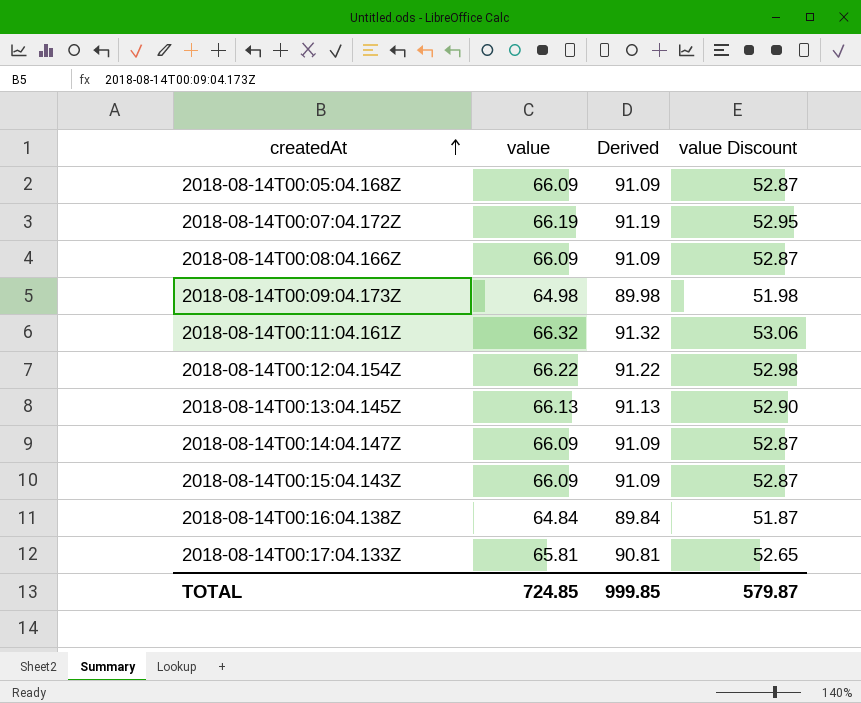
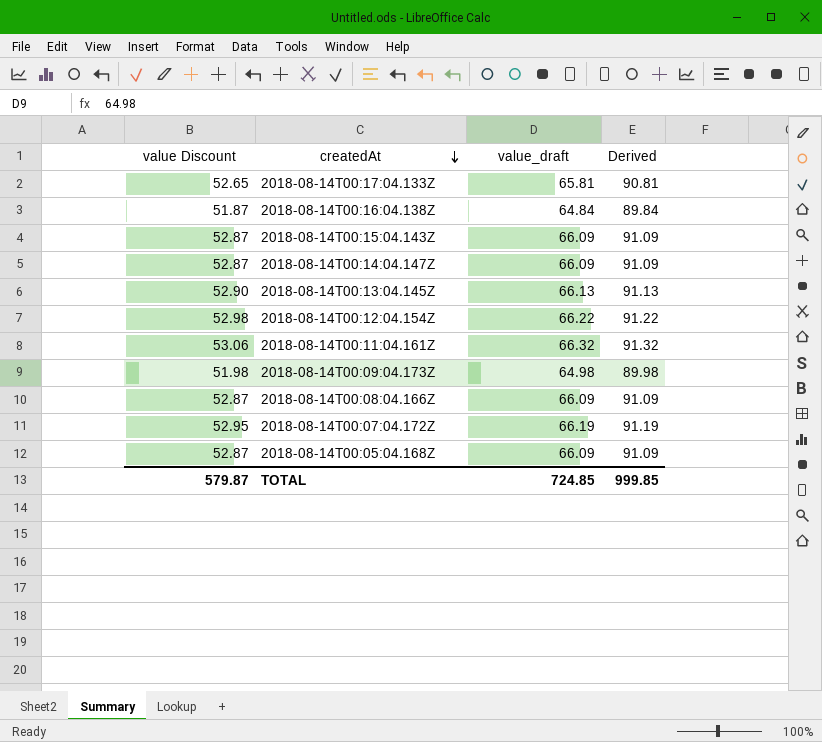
row order: createdAt ascending -> createdAt descending
column value Discount | position: 4 -> 1
column name: value -> value_draft

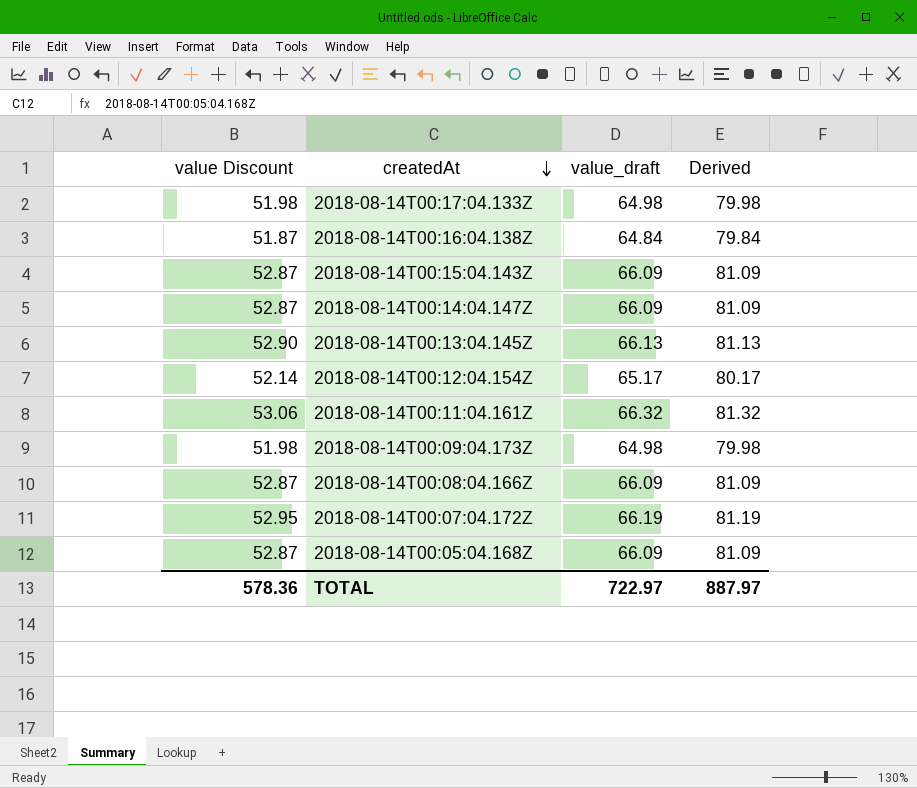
column Derived | formula: [value_draft] + 25 -> [value_draft] + 15
2018-08-14T00:17:04.133Z | value Discount: 52.65 -> 51.98
2018-08-14T00:17:04.133Z | value_draft: 65.81 -> 64.98
2018-08-14T00:12:04.154Z | value Discount: 52.98 -> 52.14
2018-08-14T00:12:04.154Z | value_draft: 66.22 -> 65.17
TOTAL | value Discount: 579.87 -> 578.36
TOTAL | value_draft: 724.85 -> 722.97
TOTAL | Derived: 999.85 -> 887.97

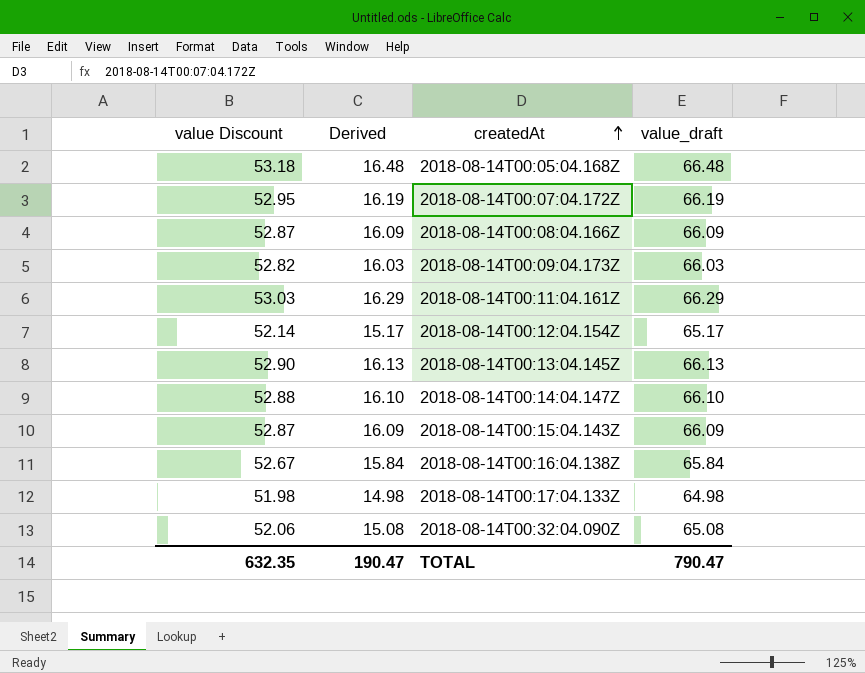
row order: createdAt descending -> createdAt ascending
column Derived | formula: [value_draft] + 15 -> [value_draft] - 50
column Derived | position: 4 -> 2
2018-08-14T00:05:04.168Z | value Discount: 52.87 -> 53.18
2018-08-14T00:05:04.168Z | value_draft: 66.09 -> 66.48
2018-08-14T00:09:04.173Z | value Discount: 51.98 -> 52.82
2018-08-14T00:09:04.173Z | value_draft: 64.98 -> 66.03
2018-08-14T00:11:04.161Z | value Discount: 53.06 -> 53.03
2018-08-14T00:11:04.161Z | value_draft: 66.32 -> 66.29
2018-08-14T00:14:04.147Z | value Discount: 52.87 -> 52.88
2018-08-14T00:14:04.147Z | value_draft: 66.09 -> 66.10
2018-08-14T00:16:04.138Z | value Discount: 51.87 -> 52.67
2018-08-14T00:16:04.138Z | value_draft: 64.84 -> 65.84
row 2018-08-14T00:32:04.090Z: none -> 52.06 | 15.08 | 65.08
TOTAL | value Discount: 578.36 -> 632.35
TOTAL | Derived: 887.97 -> 190.47
TOTAL | value_draft: 722.97 -> 790.47

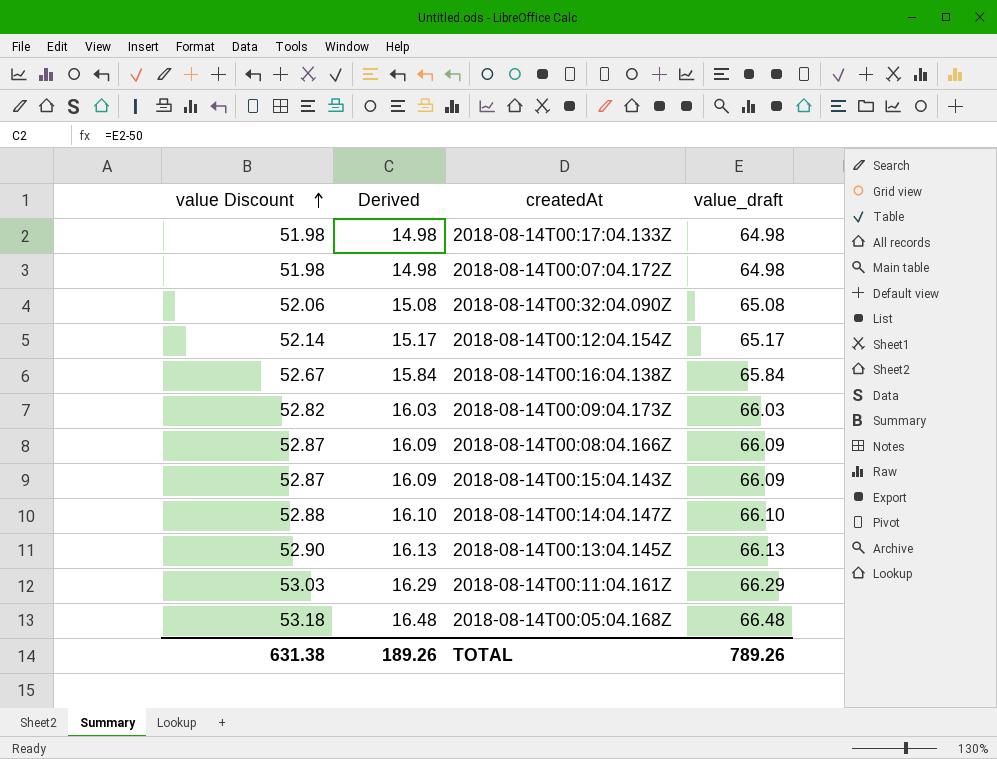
row order: createdAt ascending -> value Discount ascending
2018-08-14T00:07:04.172Z | value Discount: 52.95 -> 51.98
2018-08-14T00:07:04.172Z | Derived: 16.19 -> 14.98
2018-08-14T00:07:04.172Z | value_draft: 66.19 -> 64.98
TOTAL | value Discount: 632.35 -> 631.38
TOTAL | Derived: 190.47 -> 189.26
TOTAL | value_draft: 790.47 -> 789.26

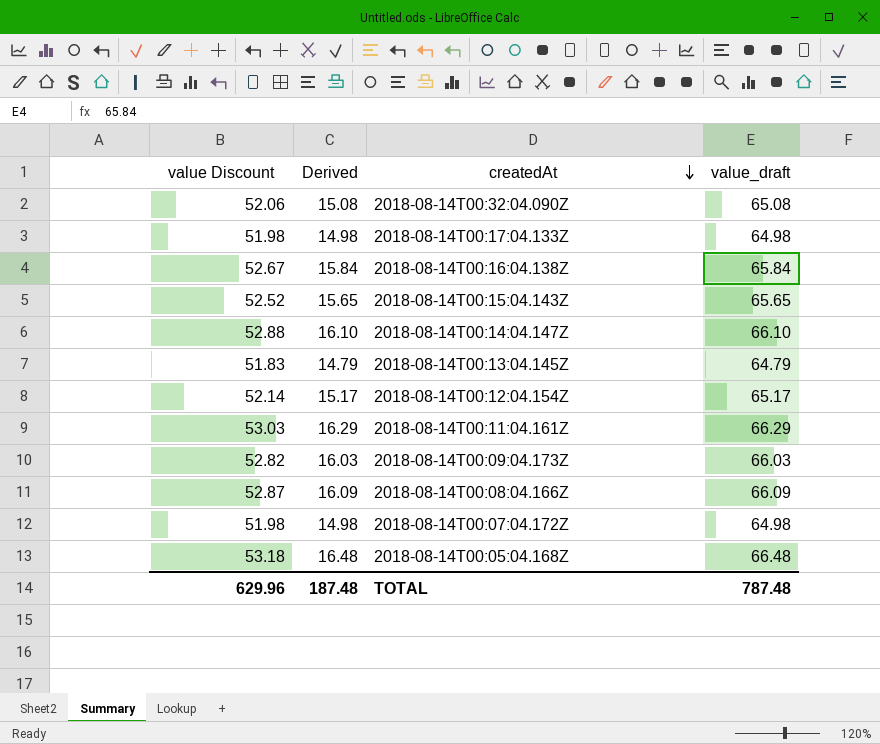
row order: value Discount ascending -> createdAt descending
2018-08-14T00:15:04.143Z | value Discount: 52.87 -> 52.52
2018-08-14T00:15:04.143Z | Derived: 16.09 -> 15.65
2018-08-14T00:15:04.143Z | value_draft: 66.09 -> 65.65
2018-08-14T00:13:04.145Z | value Discount: 52.90 -> 51.83
2018-08-14T00:13:04.145Z | Derived: 16.13 -> 14.79
2018-08-14T00:13:04.145Z | value_draft: 66.13 -> 64.79
TOTAL | value Discount: 631.38 -> 629.96
TOTAL | Derived: 189.26 -> 187.48
TOTAL | value_draft: 789.26 -> 787.48

